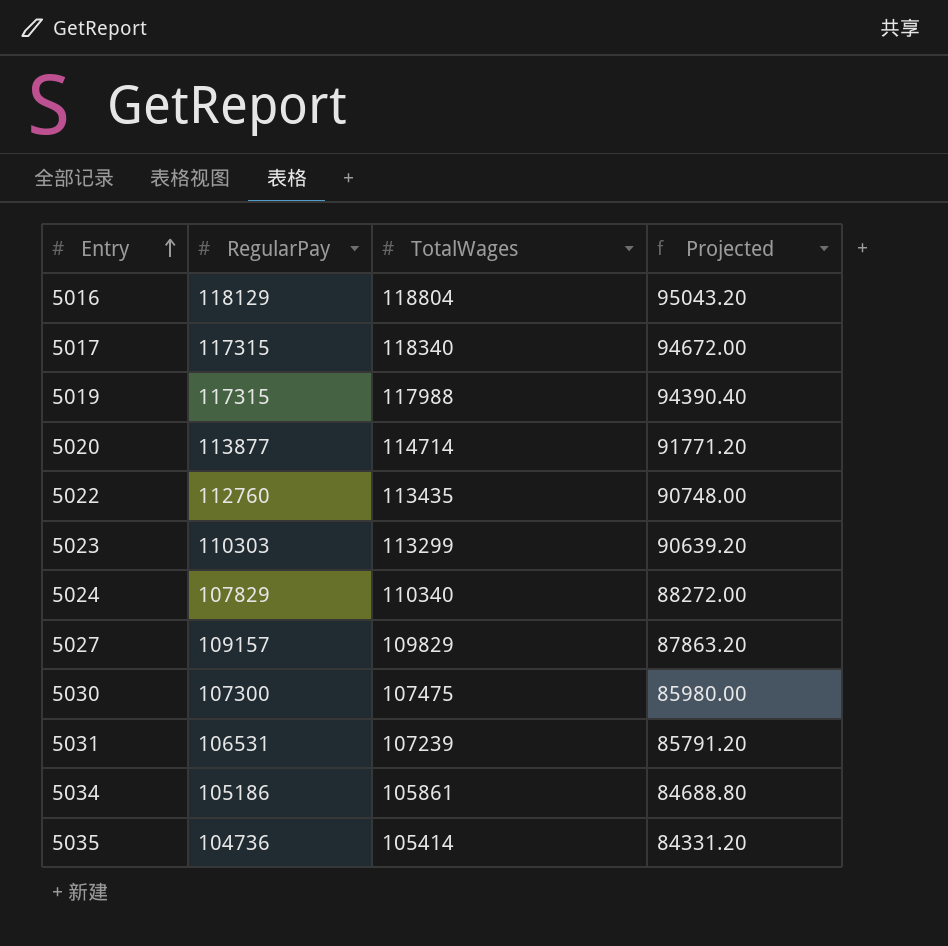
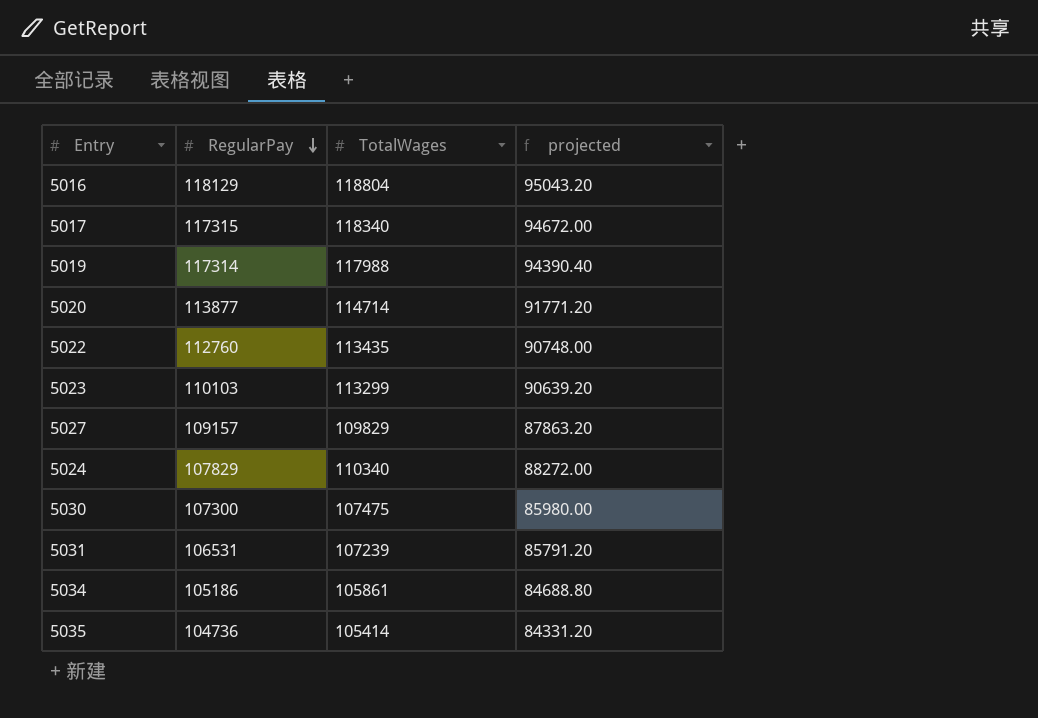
row order: Entry ascending -> RegularPay descending
column name: Projected -> projected
5019 | RegularPay: 117315 -> 117314
5023 | RegularPay: 110303 -> 110103

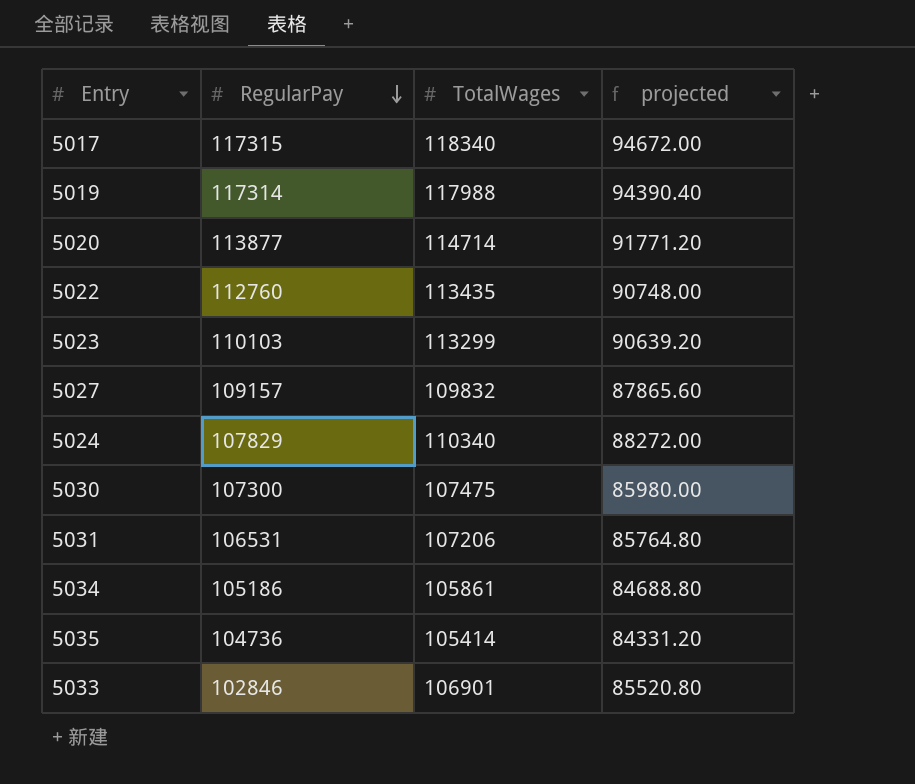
row 5016: 118129 | 118804 | 95043.20 -> none
5027 | TotalWages: 109829 -> 109832
5027 | projected: 87863.20 -> 87865.60
5031 | TotalWages: 107239 -> 107206
5031 | projected: 85791.20 -> 85764.80
row 5033: none -> 102846 | 106901 | 85520.80

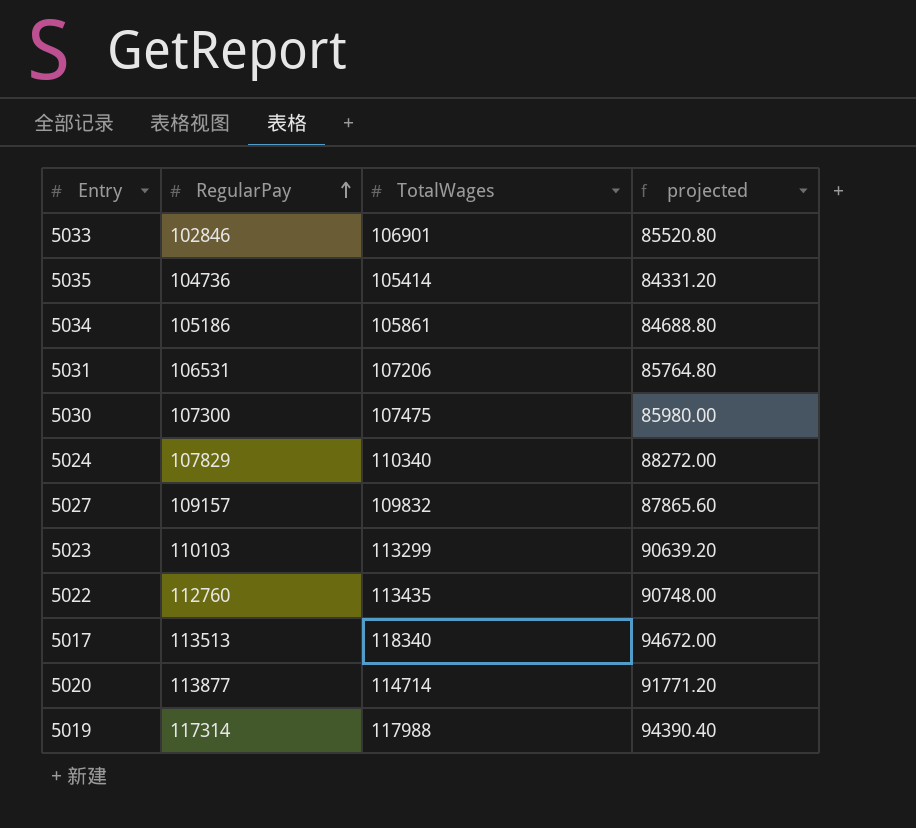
row order: RegularPay descending -> RegularPay ascending
5017 | RegularPay: 117315 -> 113513

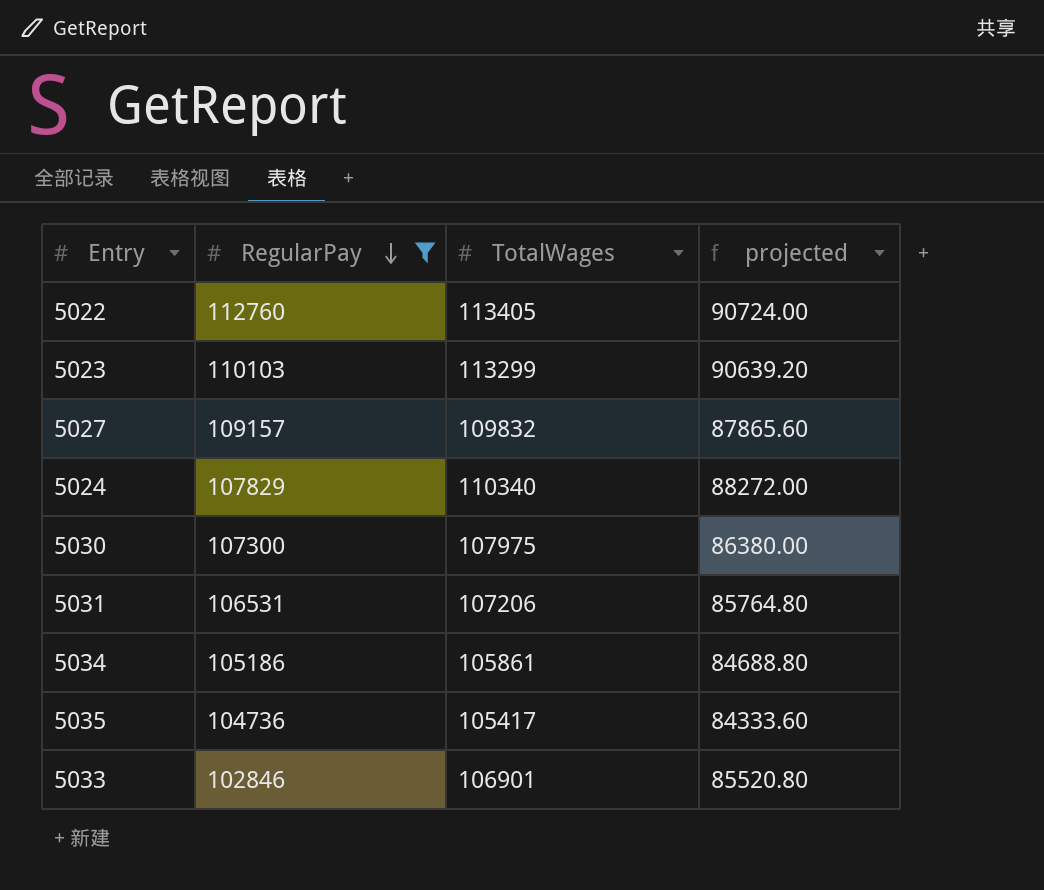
filter: none -> RegularPay <= 112760
row order: RegularPay ascending -> RegularPay descending
5022 | TotalWages: 113435 -> 113405
5022 | projected: 90748.00 -> 90724.00
5030 | TotalWages: 107475 -> 107975
5030 | projected: 85980.00 -> 86380.00
5035 | TotalWages: 105414 -> 105417
5035 | projected: 84331.20 -> 84333.60

